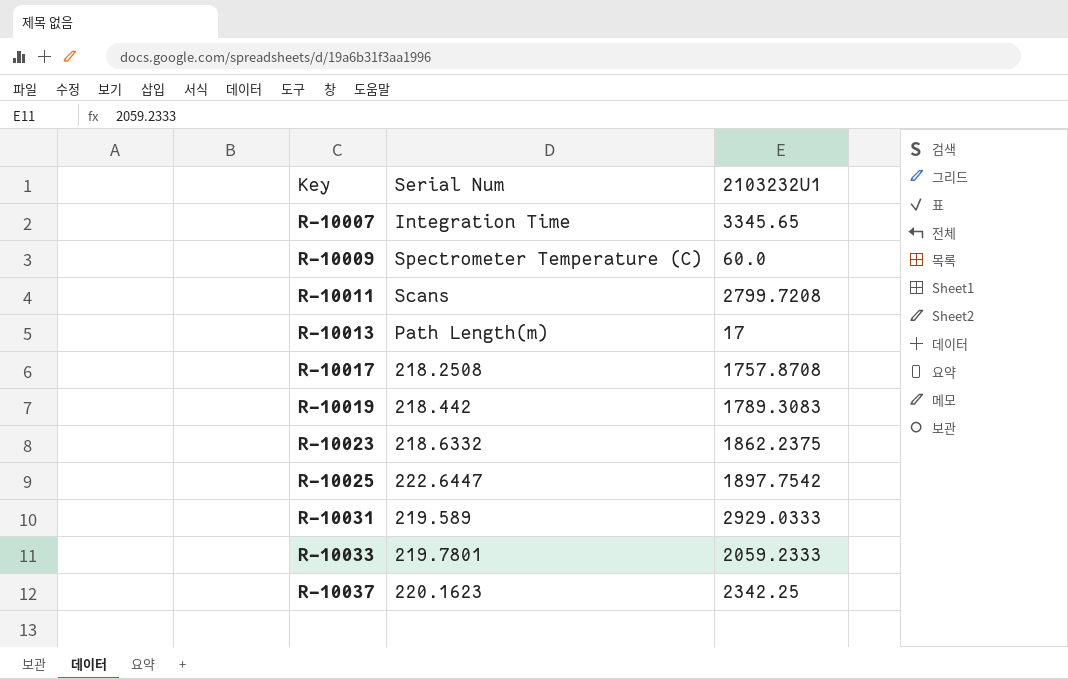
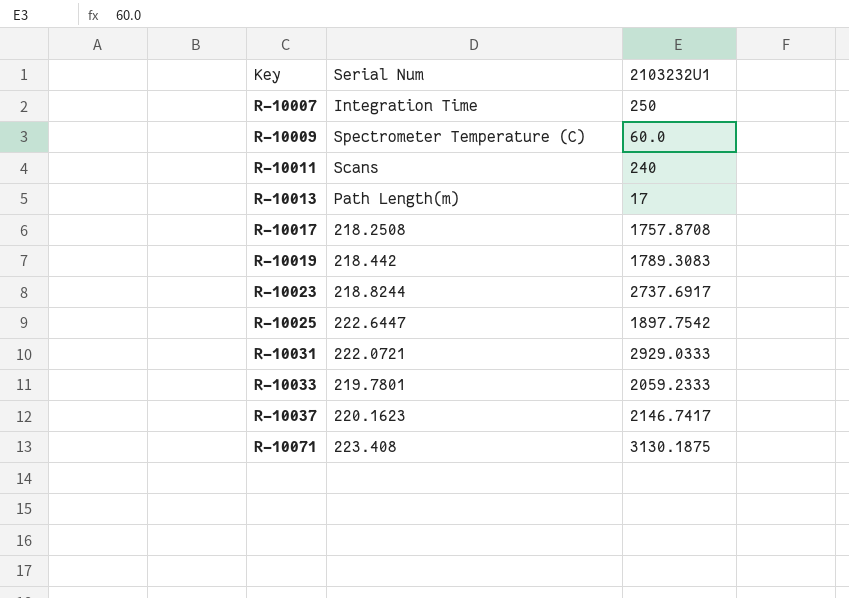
R-10007 | 2103232U1: 3345.65 -> 250
R-10011 | 2103232U1: 2799.7208 -> 240
R-10023 | Serial Num: 218.6332 -> 218.8244
R-10023 | 2103232U1: 1862.2375 -> 2737.6917
R-10031 | Serial Num: 219.589 -> 222.0721
R-10037 | 2103232U1: 2342.25 -> 2146.7417
row R-10071: none -> 223.408 | 3130.1875

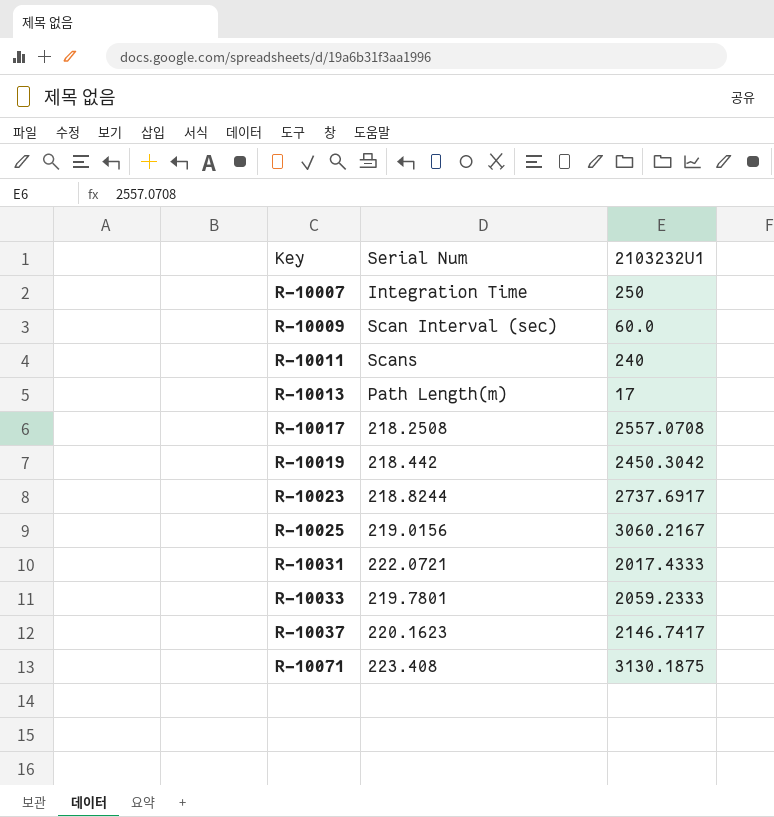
R-10009 | Serial Num: Spectrometer Temperature (C) -> Scan Interval (sec)
R-10017 | 2103232U1: 1757.8708 -> 2557.0708
R-10019 | 2103232U1: 1789.3083 -> 2450.3042
R-10025 | Serial Num: 222.6447 -> 219.0156
R-10025 | 2103232U1: 1897.7542 -> 3060.2167
R-10031 | 2103232U1: 2929.0333 -> 2017.4333

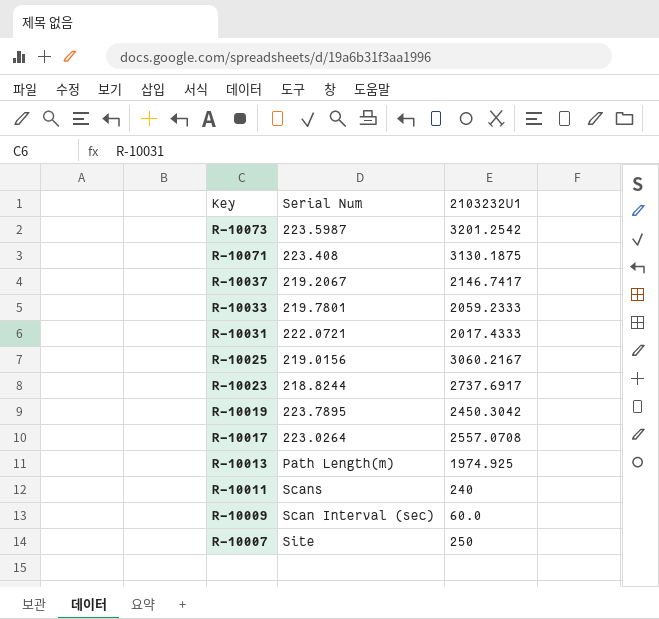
row order: Key ascending -> Key descending
row R-10073: none -> 223.5987 | 3201.2542
R-10037 | Serial Num: 220.1623 -> 219.2067
R-10019 | Serial Num: 218.442 -> 223.7895
R-10017 | Serial Num: 218.2508 -> 223.0264
R-10013 | 2103232U1: 17 -> 1974.925
R-10007 | Serial Num: Integration Time -> Site

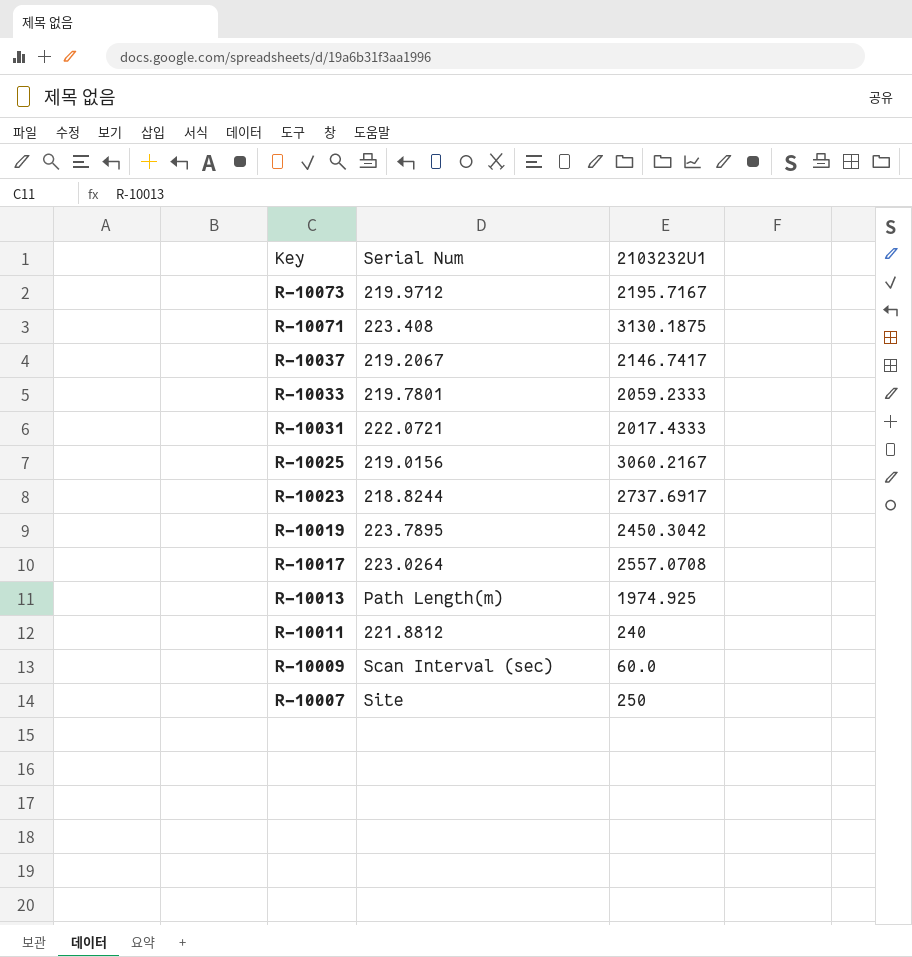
R-10073 | Serial Num: 223.5987 -> 219.9712
R-10073 | 2103232U1: 3201.2542 -> 2195.7167
R-10011 | Serial Num: Scans -> 221.8812

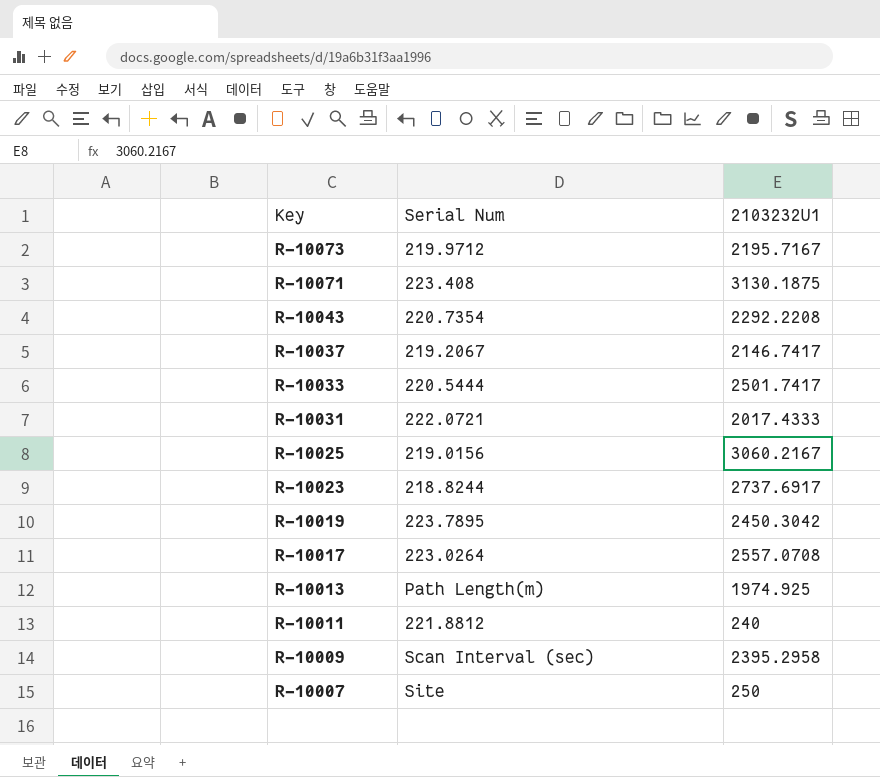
row R-10043: none -> 220.7354 | 2292.2208
R-10033 | Serial Num: 219.7801 -> 220.5444
R-10033 | 2103232U1: 2059.2333 -> 2501.7417
R-10009 | 2103232U1: 60.0 -> 2395.2958

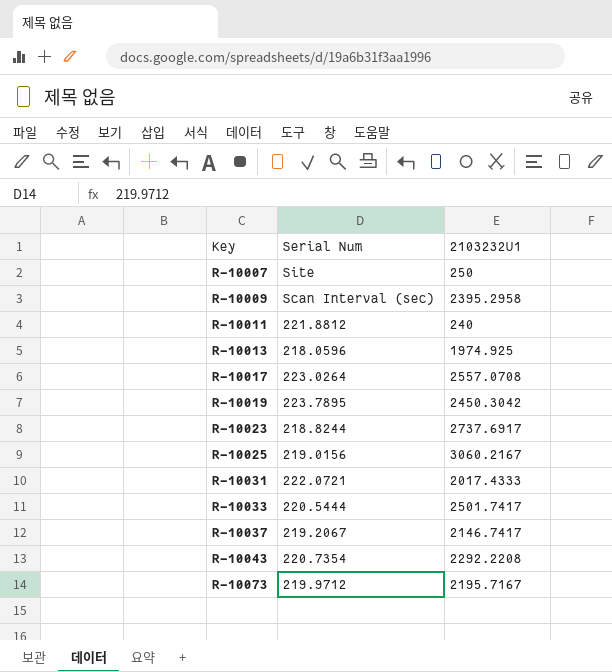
row order: Key descending -> Key ascending
row R-10071: 223.408 | 3130.1875 -> none
R-10013 | Serial Num: Path Length(m) -> 218.0596

